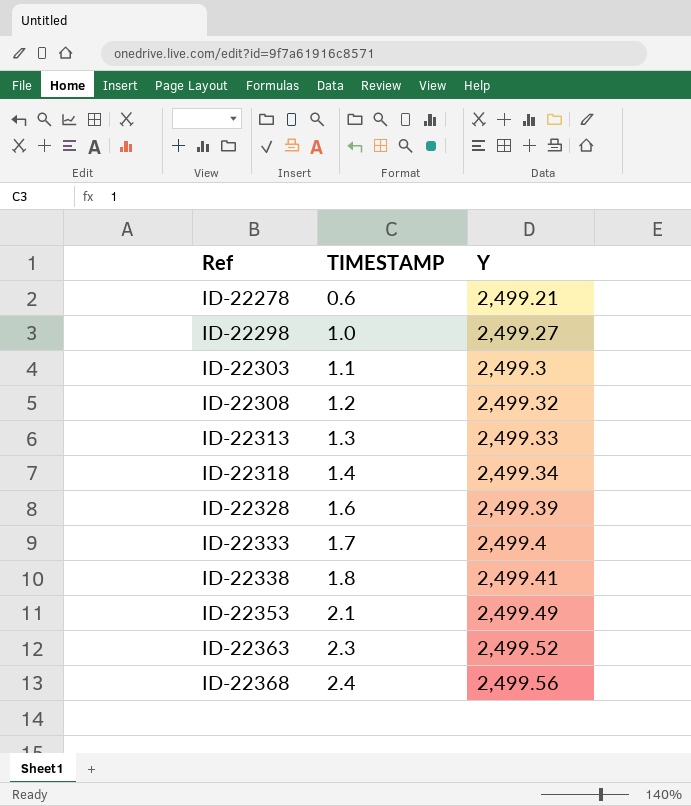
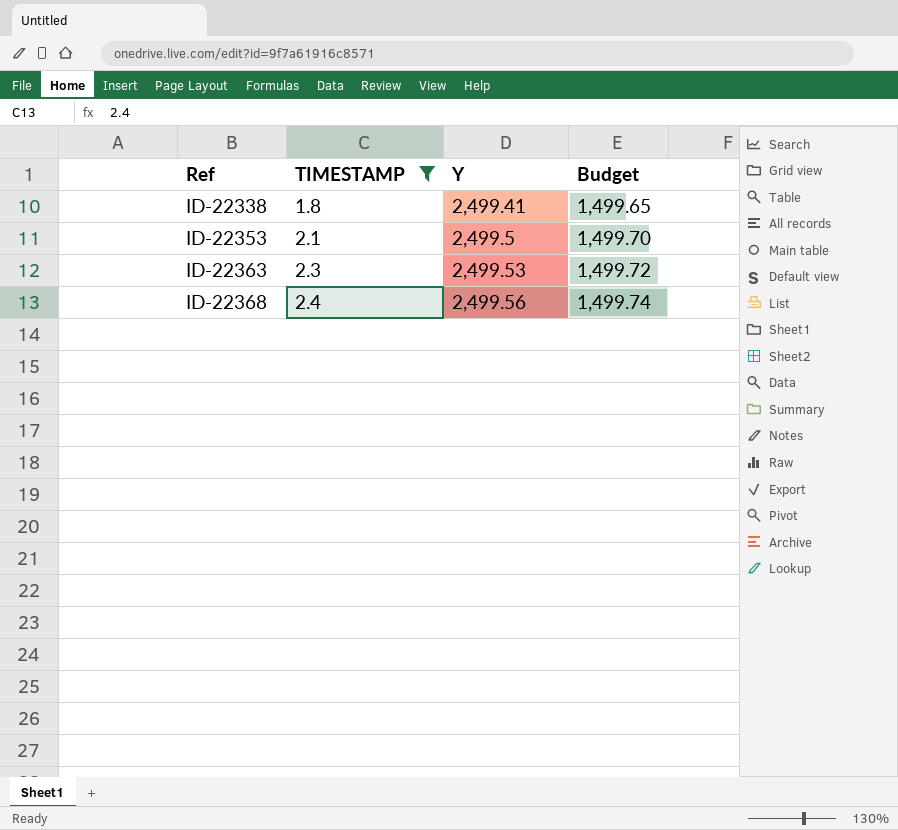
filter: none -> TIMESTAMP >= 1.8
column Budget | formula: none -> [Y] * 0.6
ID-22353 | Y: 2,499.49 -> 2,499.5
ID-22363 | Y: 2,499.52 -> 2,499.53

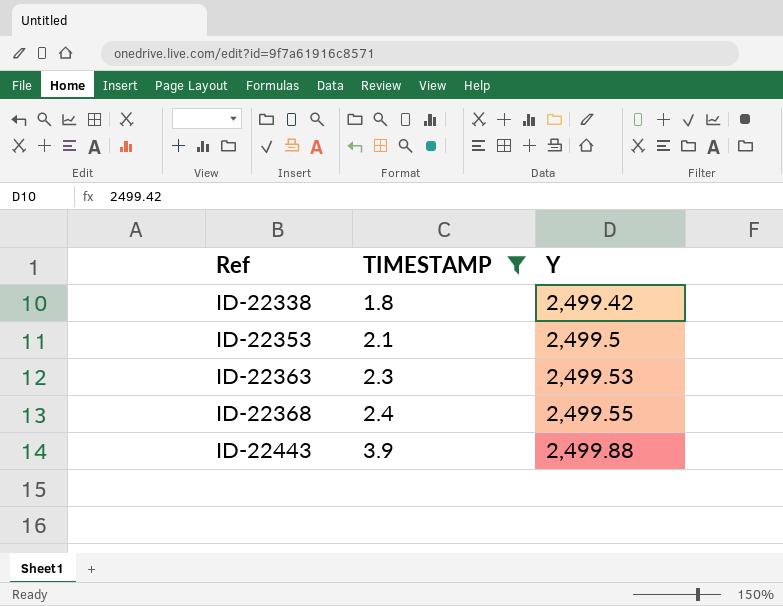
column Budget | formula: [Y] * 0.6 -> none
ID-22338 | Y: 2,499.41 -> 2,499.42
ID-22368 | Y: 2,499.56 -> 2,499.55
row ID-22443: none -> 3.9 | 2,499.88

